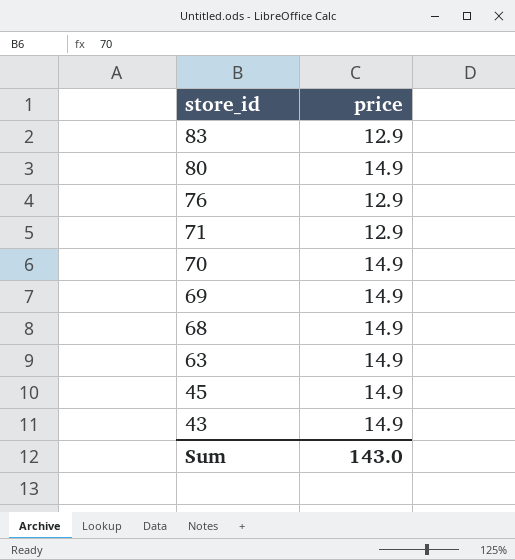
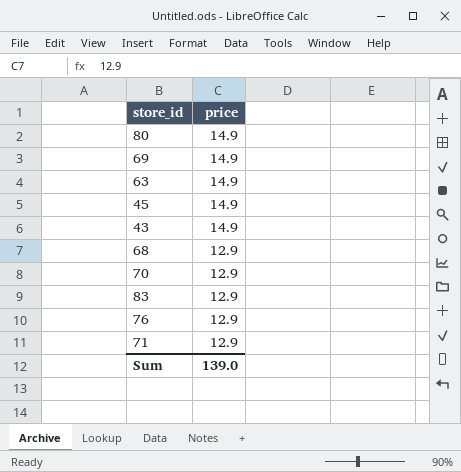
row order: store_id descending -> price descending
68 | price: 14.9 -> 12.9
70 | price: 14.9 -> 12.9
Sum | price: 143.0 -> 139.0

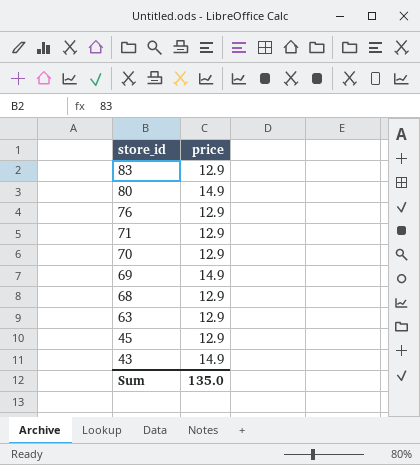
row order: price descending -> store_id descending
63 | price: 14.9 -> 12.9
45 | price: 14.9 -> 12.9
Sum | price: 139.0 -> 135.0

